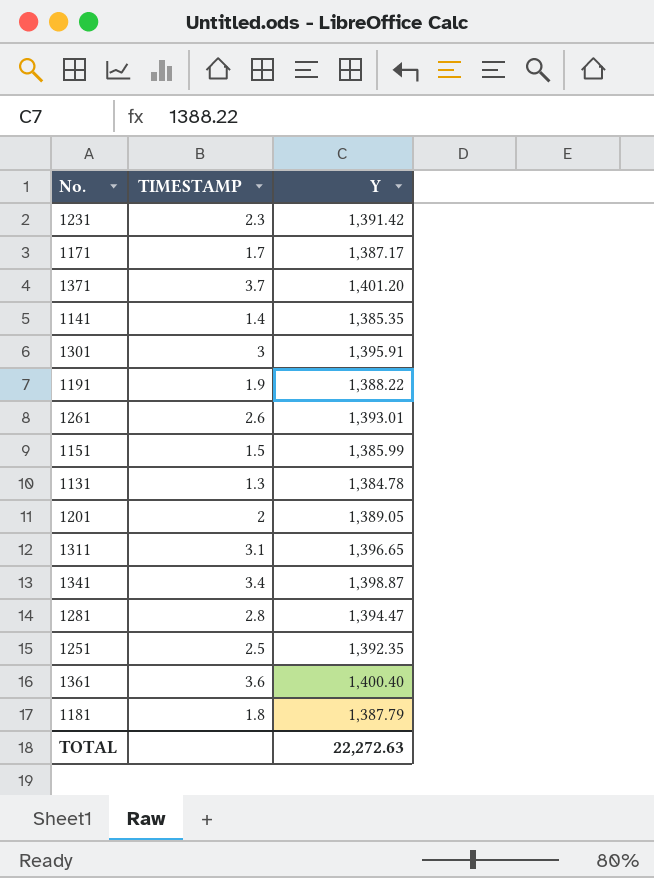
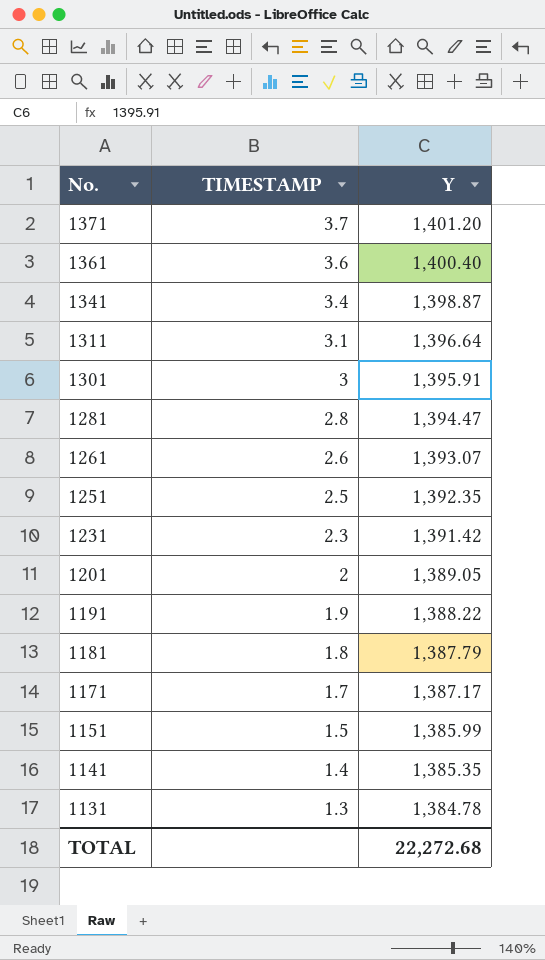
row order: none -> No. descending
1311 | Y: 1,396.65 -> 1,396.64
1261 | Y: 1,393.01 -> 1,393.07
TOTAL | Y: 22,272.63 -> 22,272.68

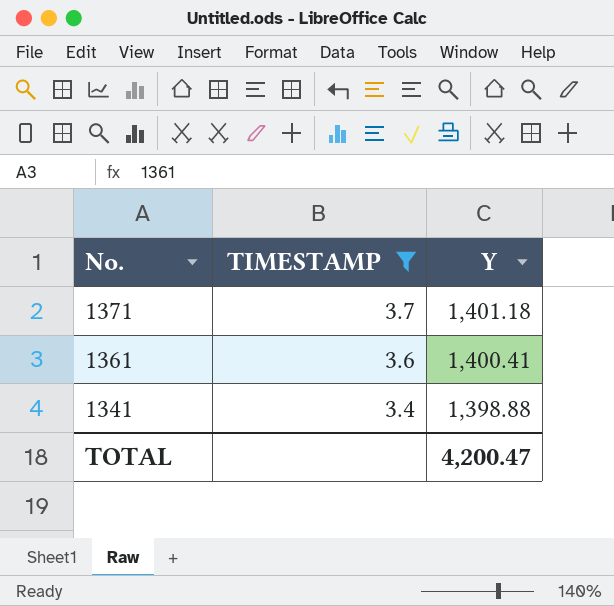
filter: none -> TIMESTAMP >= 3.4
1371 | Y: 1,401.20 -> 1,401.18
1361 | Y: 1,400.40 -> 1,400.41
1341 | Y: 1,398.87 -> 1,398.88
TOTAL | Y: 22,272.68 -> 4,200.47

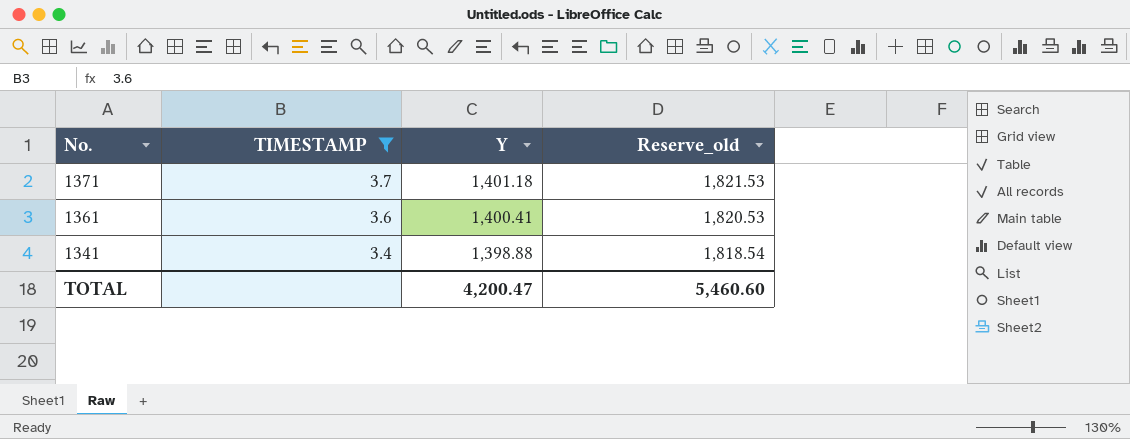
column Reserve_old | formula: none -> [Y] * 1.3

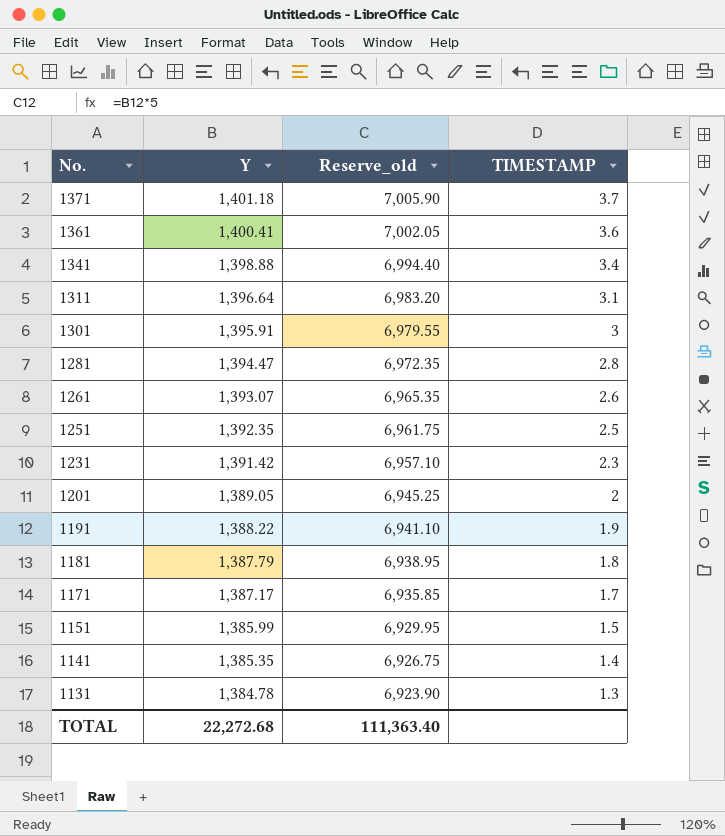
filter: TIMESTAMP >= 3.4 -> none
column Reserve_old | formula: [Y] * 1.3 -> [Y] * 5
column TIMESTAMP | position: 2 -> 4
TOTAL | Y: 4,200.47 -> 22,272.68
TOTAL | Reserve_old: 5,460.60 -> 111,363.40

